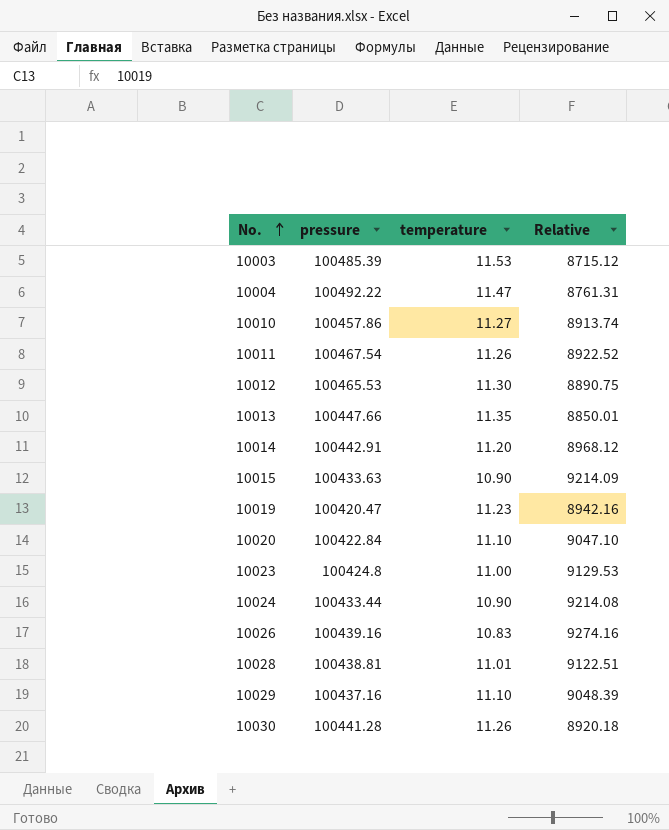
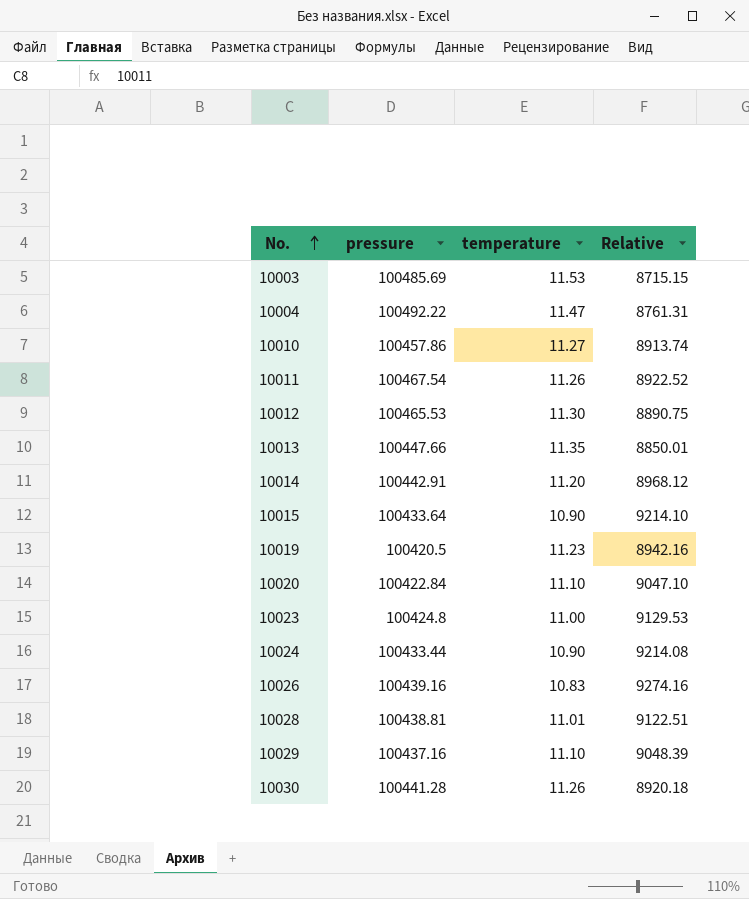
10003 | pressure: 100485.39 -> 100485.69
10003 | Relative: 8715.12 -> 8715.15
10015 | pressure: 100433.63 -> 100433.64
10015 | Relative: 9214.09 -> 9214.10
10019 | pressure: 100420.47 -> 100420.5

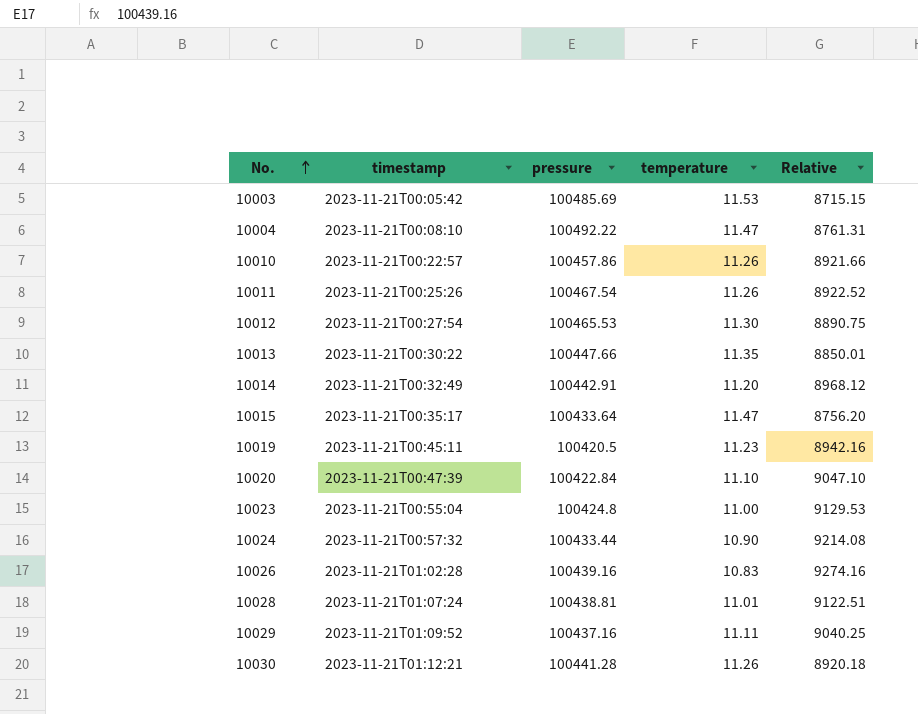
column timestamp | position: none -> 2
10010 | temperature: 11.27 -> 11.26
10010 | Relative: 8913.74 -> 8921.66
10015 | temperature: 10.90 -> 11.47
10015 | Relative: 9214.10 -> 8756.20
10029 | temperature: 11.10 -> 11.11
10029 | Relative: 9048.39 -> 9040.25

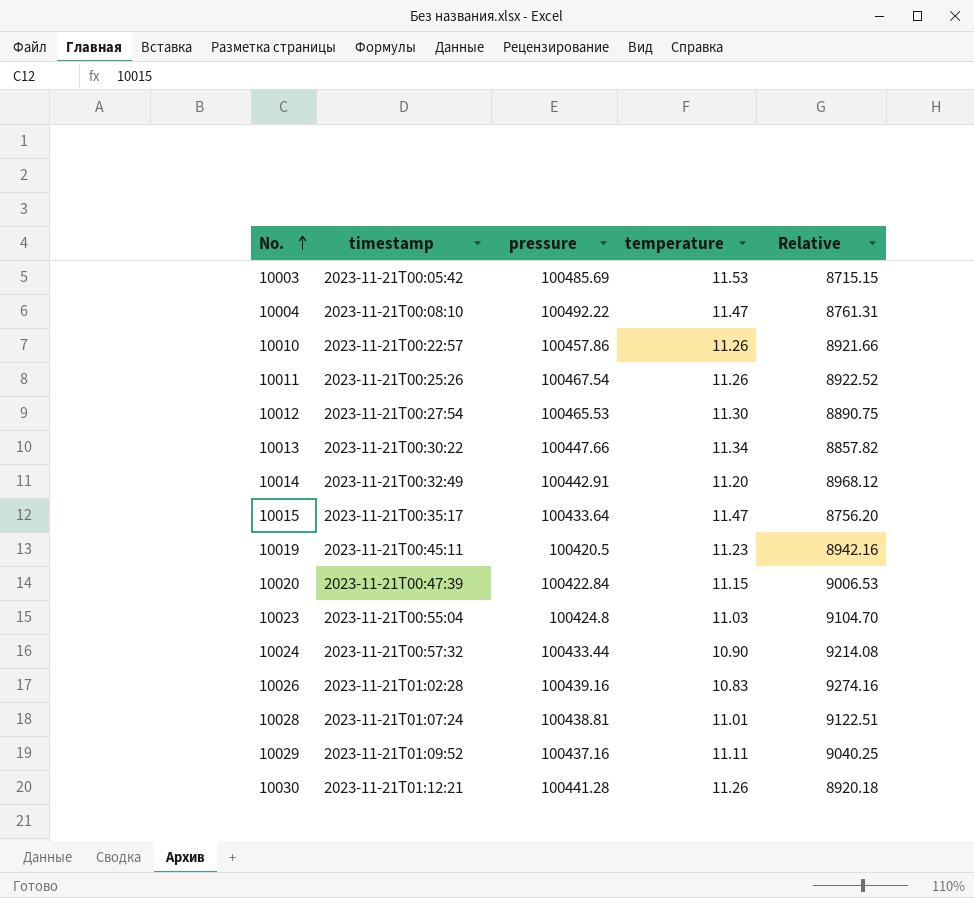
10013 | temperature: 11.35 -> 11.34
10013 | Relative: 8850.01 -> 8857.82
10020 | temperature: 11.10 -> 11.15
10020 | Relative: 9047.10 -> 9006.53
10023 | temperature: 11.00 -> 11.03
10023 | Relative: 9129.53 -> 9104.70

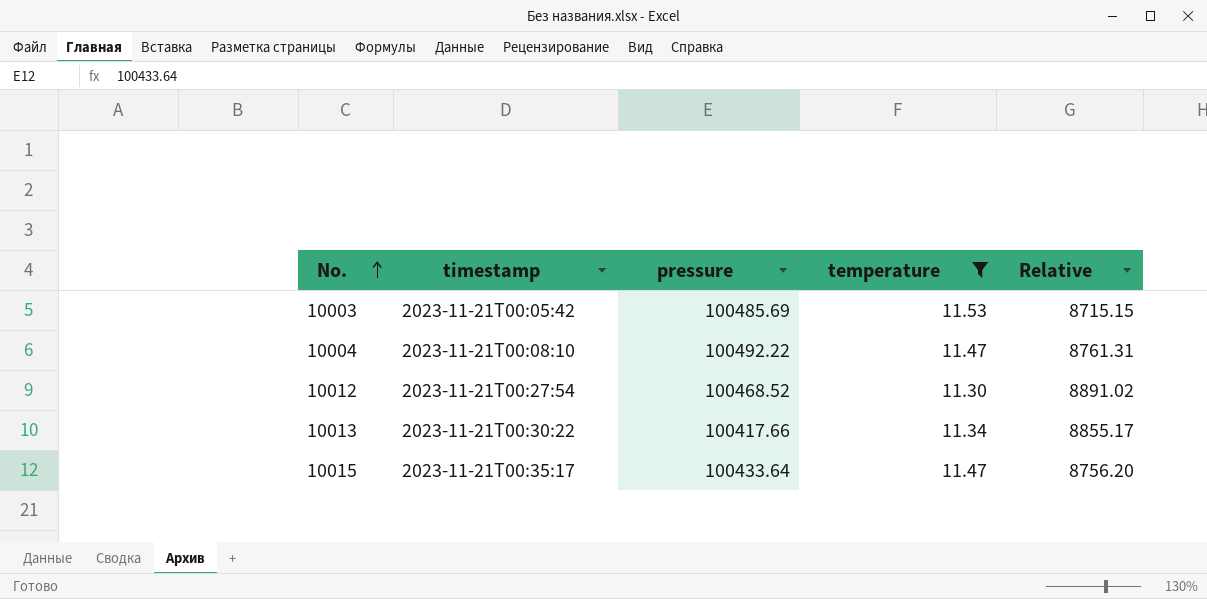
filter: none -> temperature >= 11.30
10012 | pressure: 100465.53 -> 100468.52
10012 | Relative: 8890.75 -> 8891.02
10013 | pressure: 100447.66 -> 100417.66
10013 | Relative: 8857.82 -> 8855.17

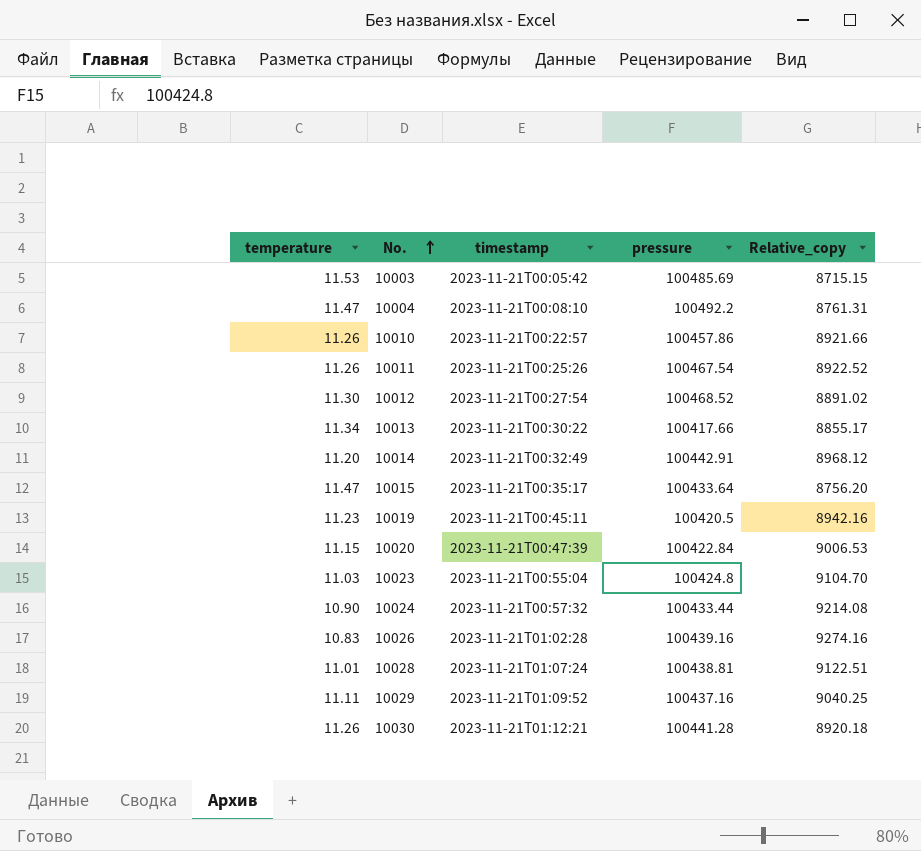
filter: temperature >= 11.30 -> none
column temperature | position: 4 -> 1
column name: Relative -> Relative_copy
10004 | pressure: 100492.22 -> 100492.2

